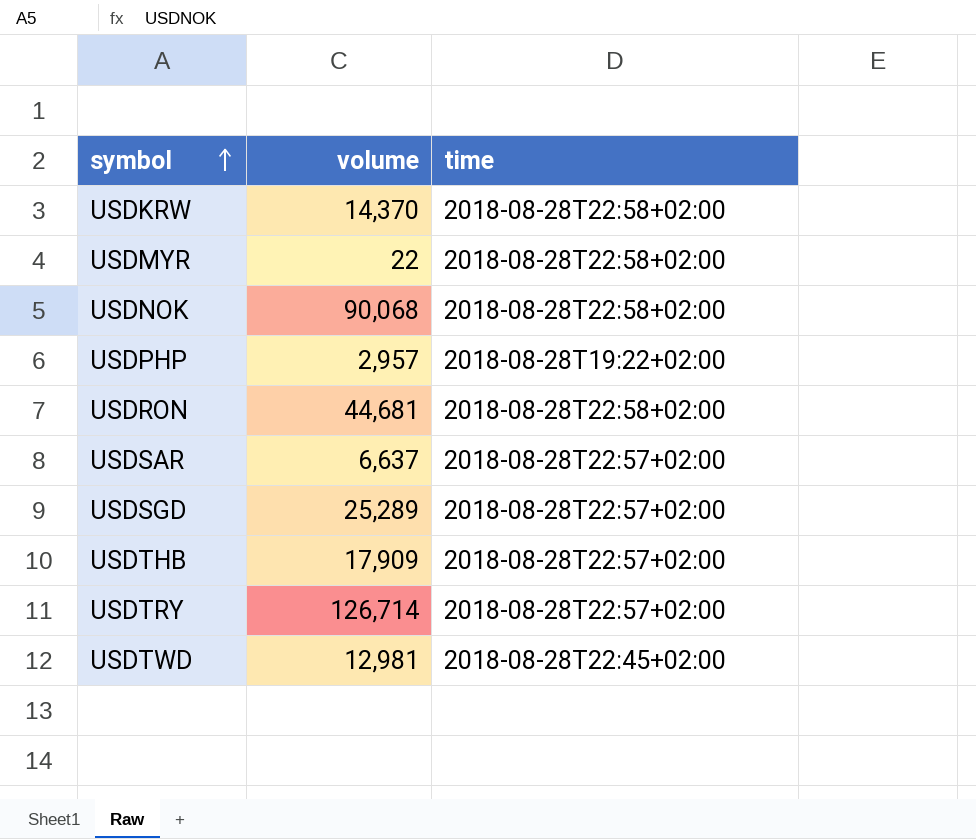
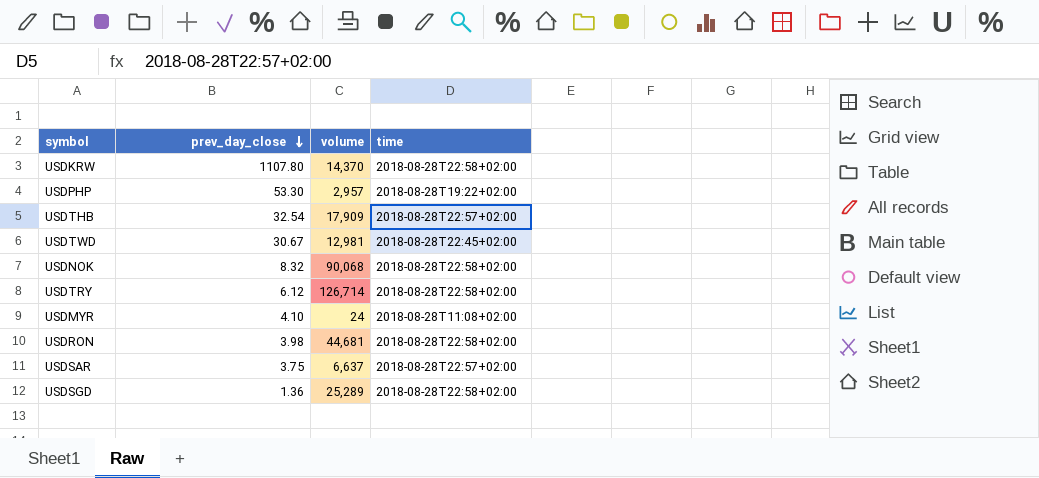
row order: symbol ascending -> prev_day_close descending
column prev_day_close | position: none -> 2
USDTRY | time: 2018-08-28T22:57+02:00 -> 2018-08-28T22:58+02:00
USDMYR | volume: 22 -> 24
USDMYR | time: 2018-08-28T22:58+02:00 -> 2018-08-28T11:08+02:00
USDSGD | time: 2018-08-28T22:57+02:00 -> 2018-08-28T22:58+02:00

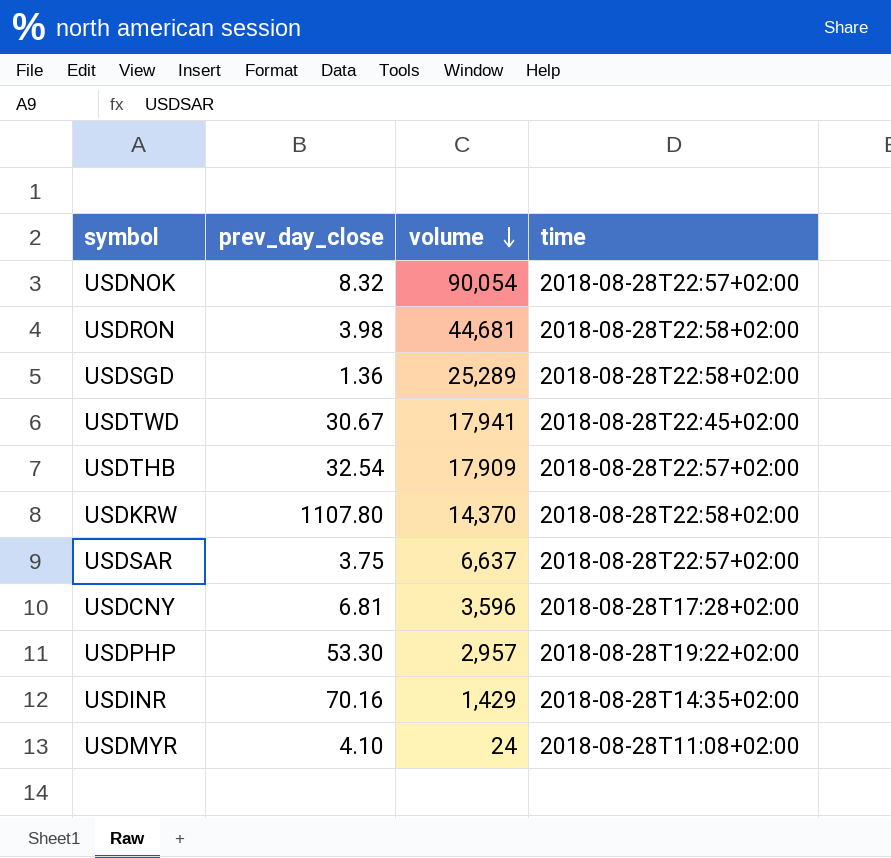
row order: prev_day_close descending -> volume descending
row USDTRY: 6.12 | 126,714 | 2018-08-28T22:58+02:00 -> none
USDNOK | volume: 90,068 -> 90,054
USDNOK | time: 2018-08-28T22:58+02:00 -> 2018-08-28T22:57+02:00
USDTWD | volume: 12,981 -> 17,941
row USDCNY: none -> 6.81 | 3,596 | 2018-08-28T17:28+02:00
row USDINR: none -> 70.16 | 1,429 | 2018-08-28T14:35+02:00

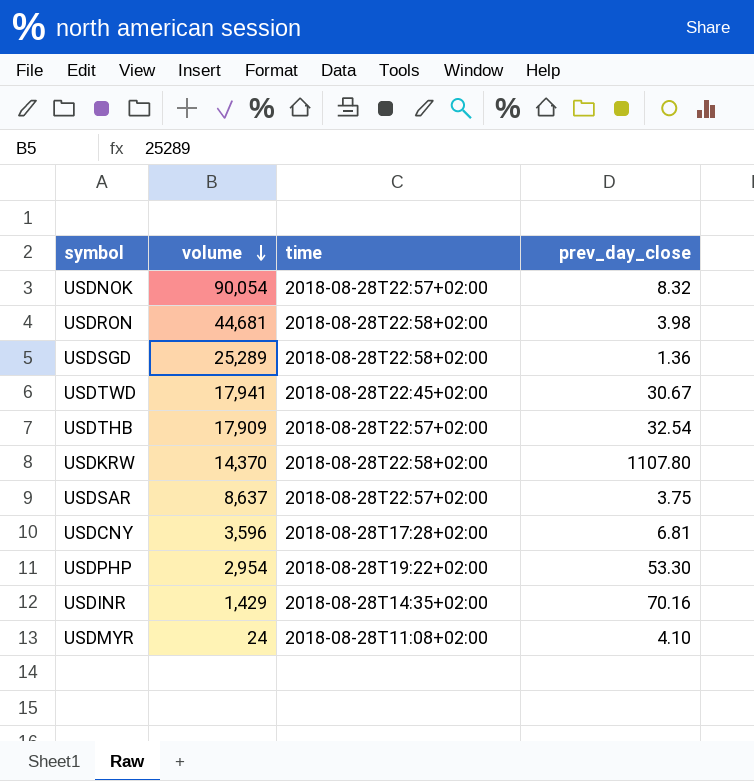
column prev_day_close | position: 2 -> 4
USDSAR | volume: 6,637 -> 8,637
USDPHP | volume: 2,957 -> 2,954

